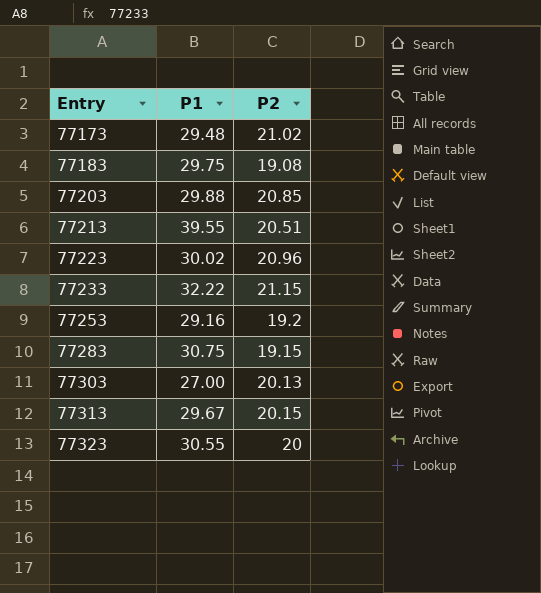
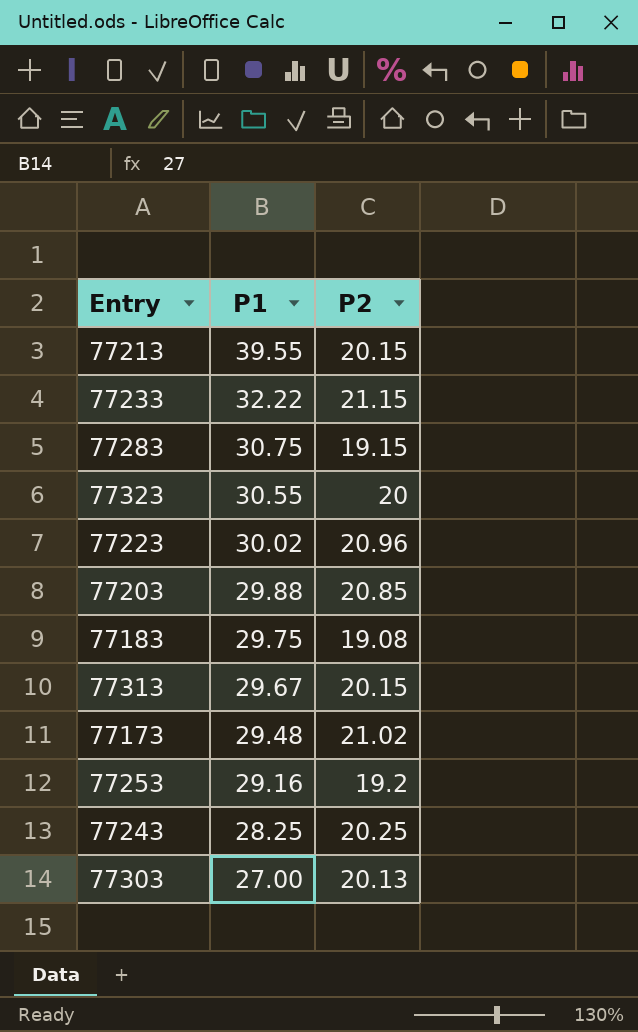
row order: Entry ascending -> P1 descending
77213 | P2: 20.51 -> 20.15
row 77243: none -> 28.25 | 20.25

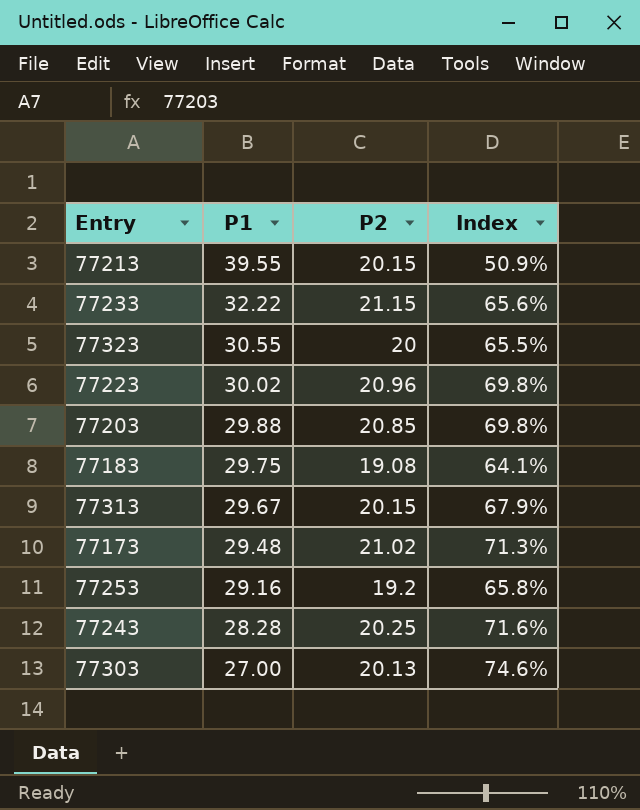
column Index | formula: none -> [P2] / [P1]
row 77283: 30.75 | 19.15 -> none
77243 | P1: 28.25 -> 28.28

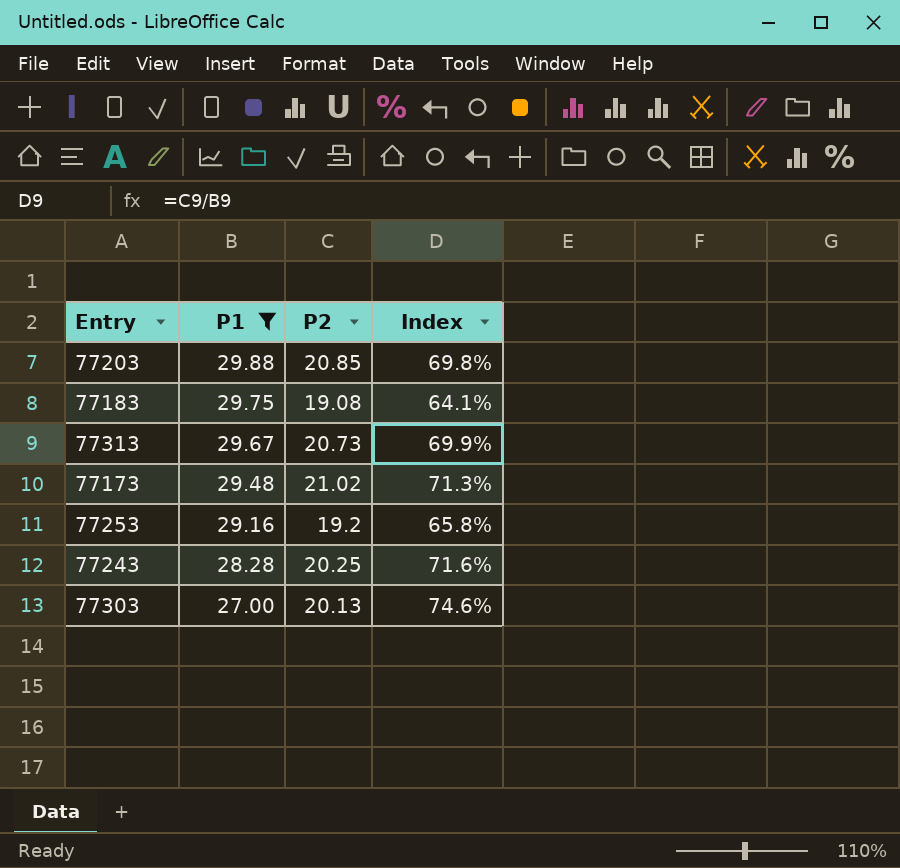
filter: none -> P1 <= 29.88
77313 | P2: 20.15 -> 20.73
77313 | Index: 67.9% -> 69.9%

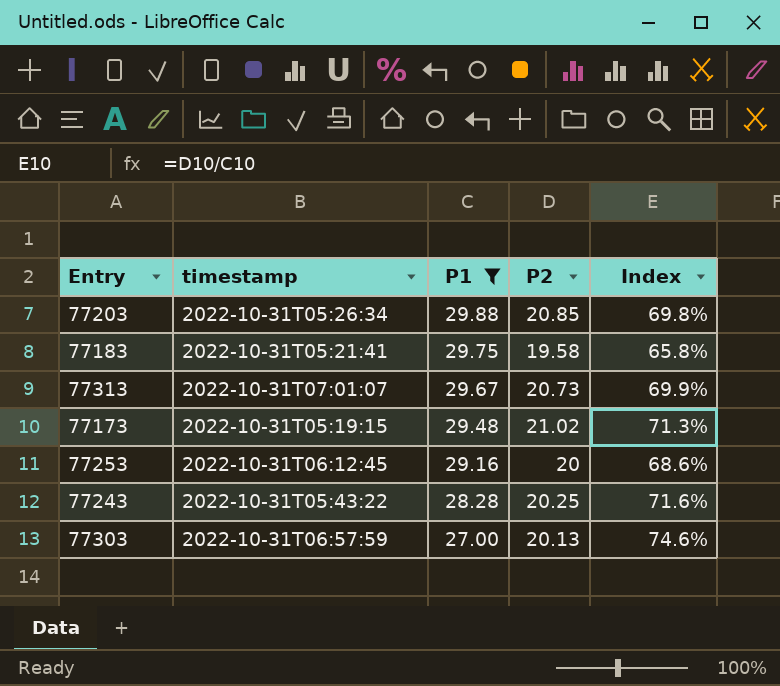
column timestamp | position: none -> 2
77183 | P2: 19.08 -> 19.58
77183 | Index: 64.1% -> 65.8%
77253 | P2: 19.2 -> 20
77253 | Index: 65.8% -> 68.6%

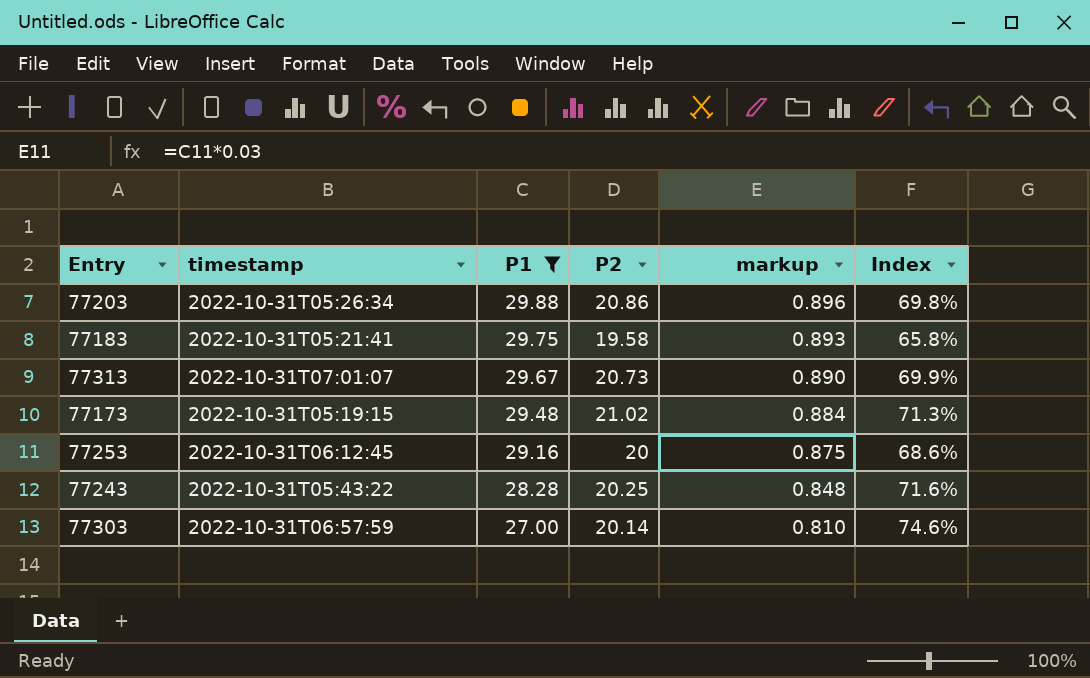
column markup | formula: none -> [P1] * 0.03
77203 | P2: 20.85 -> 20.86
77303 | P2: 20.13 -> 20.14

